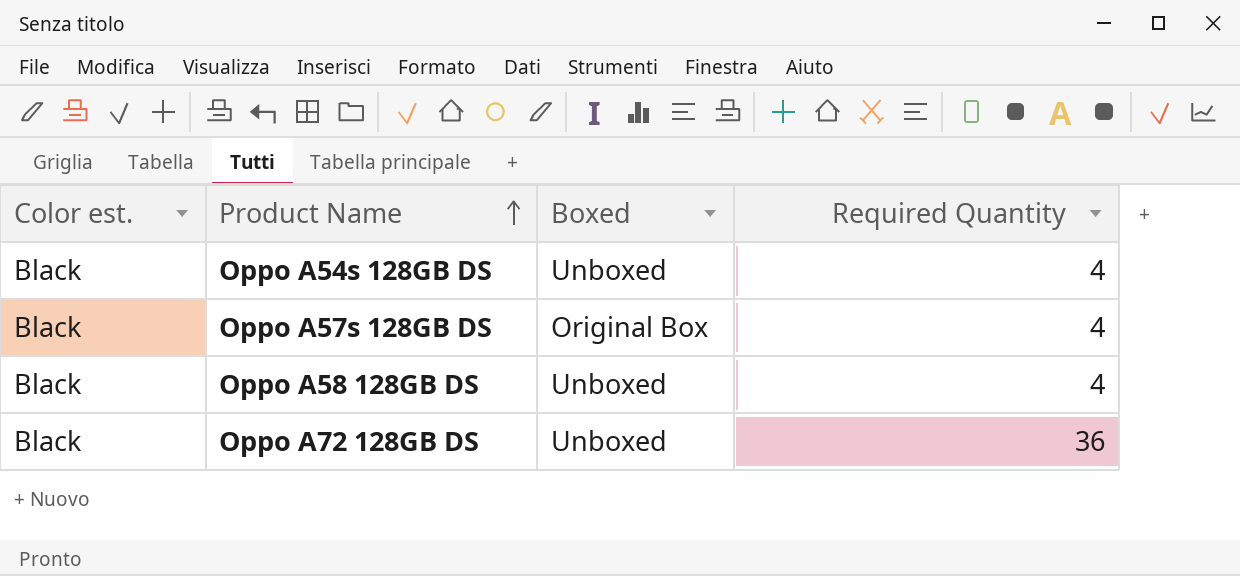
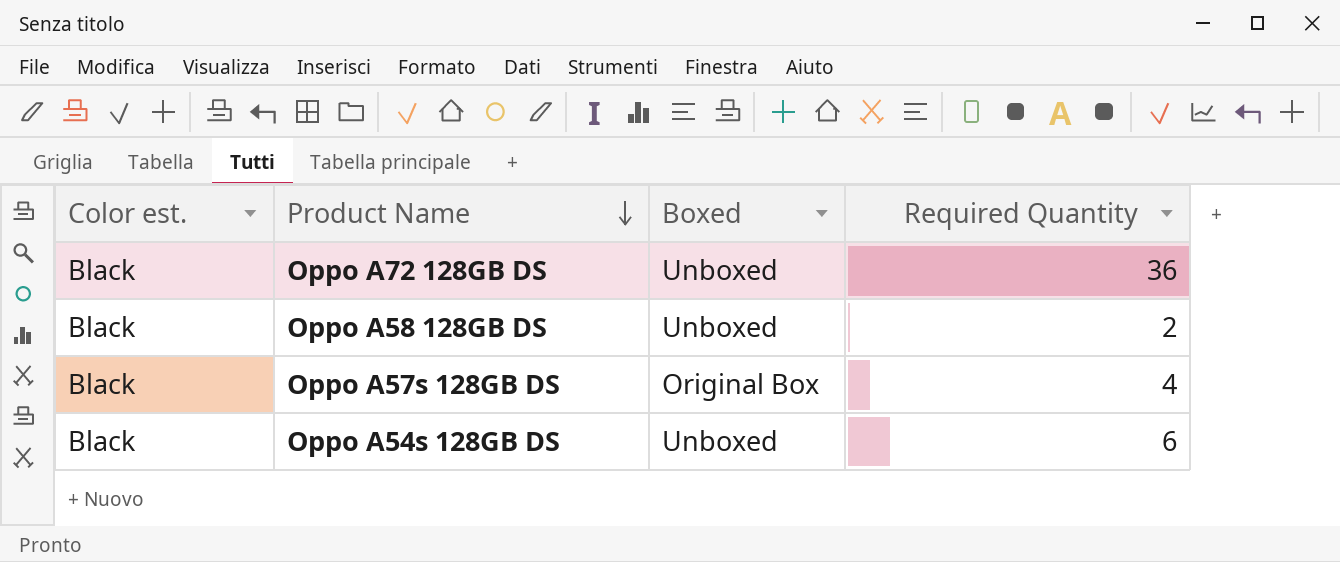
row order: Product Name ascending -> Product Name descending
Oppo A58 128GB DS | Required Quantity: 4 -> 2
Oppo A54s 128GB DS | Required Quantity: 4 -> 6

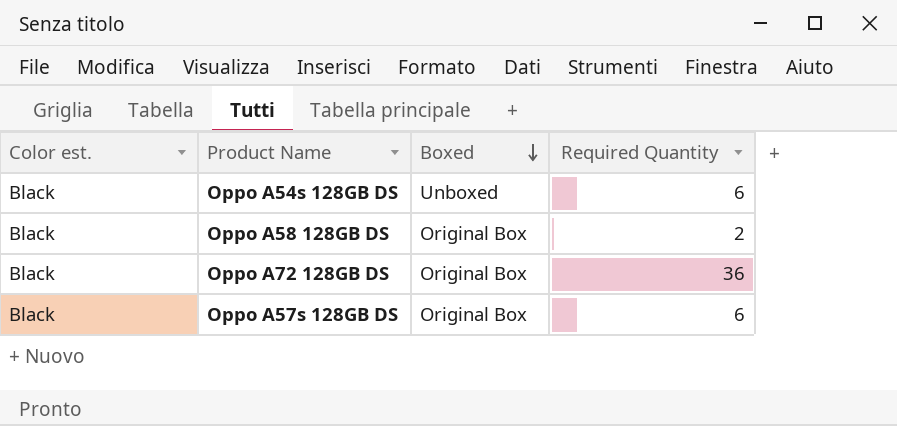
row order: Product Name descending -> Boxed descending
Oppo A58 128GB DS | Boxed: Unboxed -> Original Box
Oppo A72 128GB DS | Boxed: Unboxed -> Original Box
Oppo A57s 128GB DS | Required Quantity: 4 -> 6

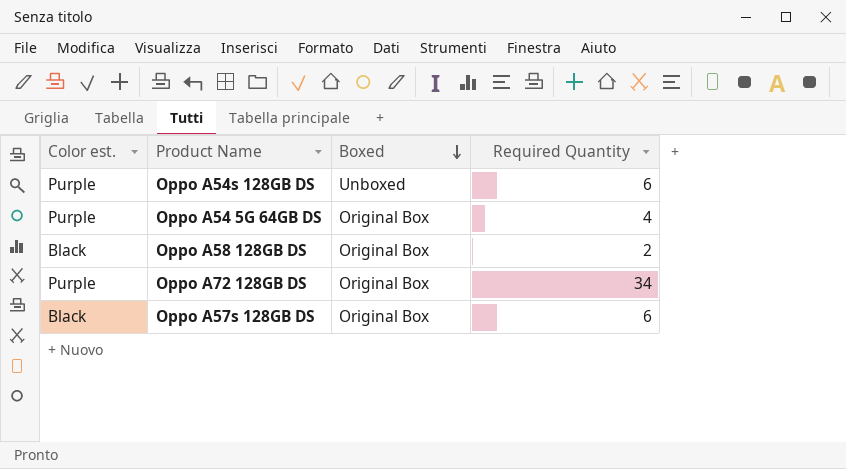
Oppo A54s 128GB DS | Color est.: Black -> Purple
row Oppo A54 5G 64GB DS: none -> Purple | Original Box | 4
Oppo A72 128GB DS | Color est.: Black -> Purple
Oppo A72 128GB DS | Required Quantity: 36 -> 34

